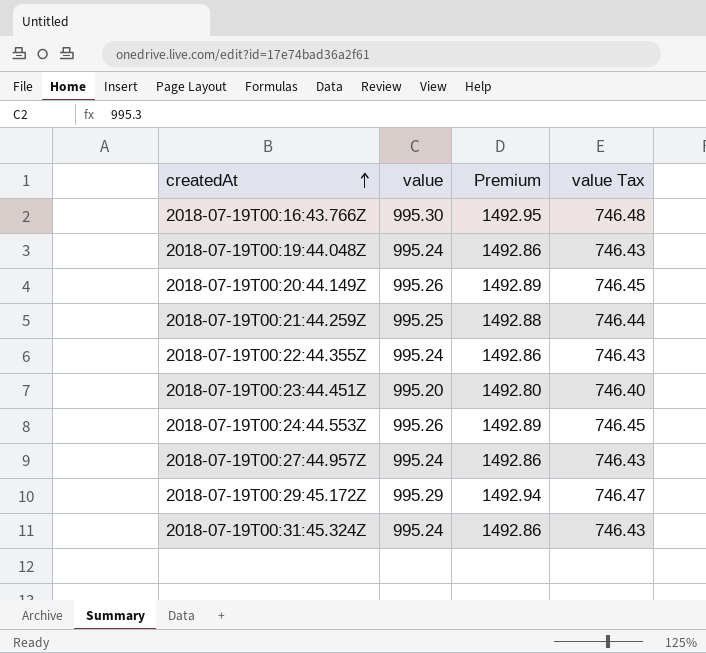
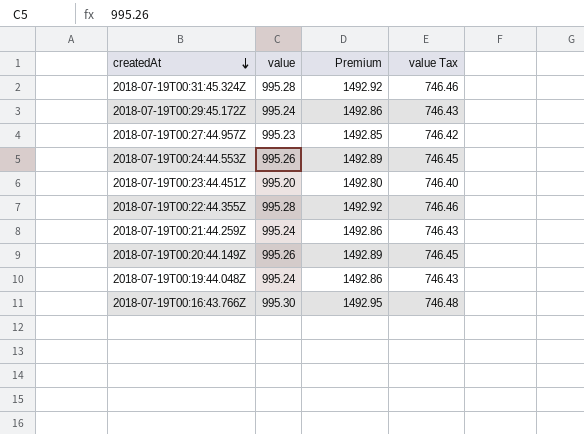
row order: createdAt ascending -> createdAt descending
2018-07-19T00:31:45.324Z | value: 995.24 -> 995.28
2018-07-19T00:31:45.324Z | Premium: 1492.86 -> 1492.92
2018-07-19T00:31:45.324Z | value Tax: 746.43 -> 746.46
2018-07-19T00:29:45.172Z | value: 995.29 -> 995.24
2018-07-19T00:29:45.172Z | Premium: 1492.94 -> 1492.86
2018-07-19T00:29:45.172Z | value Tax: 746.47 -> 746.43
2018-07-19T00:27:44.957Z | value: 995.24 -> 995.23
2018-07-19T00:27:44.957Z | Premium: 1492.86 -> 1492.85
2018-07-19T00:27:44.957Z | value Tax: 746.43 -> 746.42
2018-07-19T00:22:44.355Z | value: 995.24 -> 995.28
2018-07-19T00:22:44.355Z | Premium: 1492.86 -> 1492.92
2018-07-19T00:22:44.355Z | value Tax: 746.43 -> 746.46
2018-07-19T00:21:44.259Z | value: 995.25 -> 995.24
2018-07-19T00:21:44.259Z | Premium: 1492.88 -> 1492.86
2018-07-19T00:21:44.259Z | value Tax: 746.44 -> 746.43

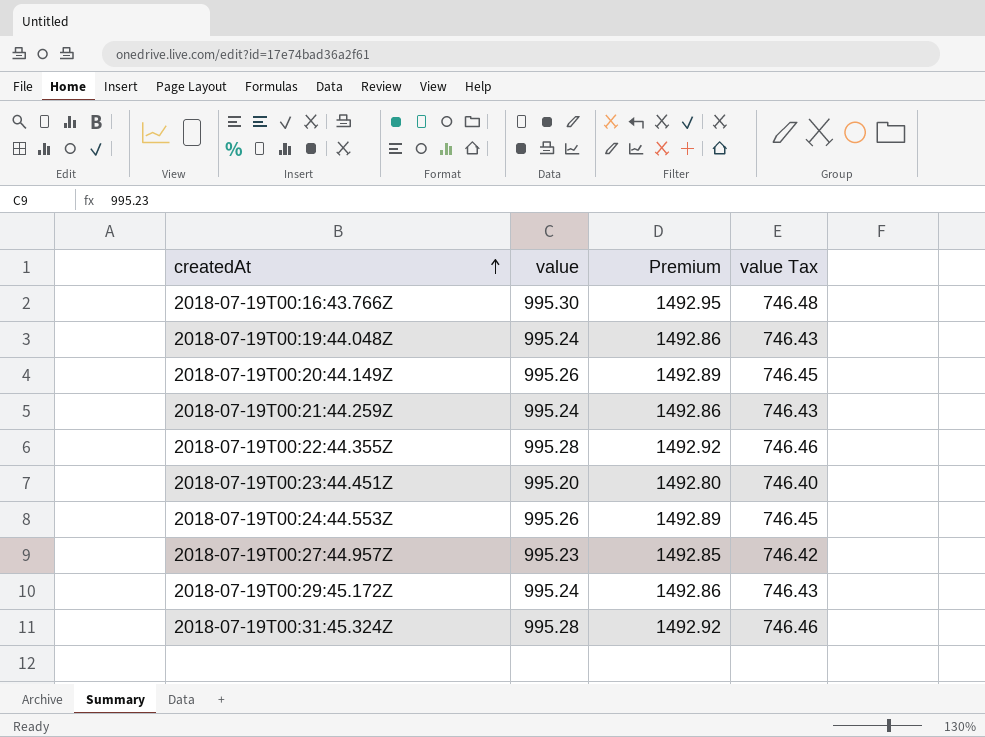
row order: createdAt descending -> createdAt ascending

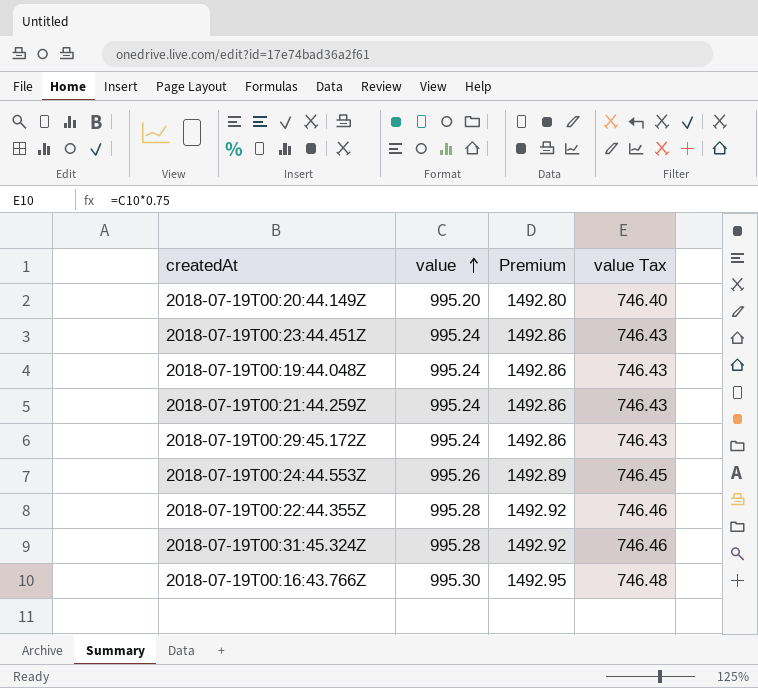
row order: createdAt ascending -> value ascending
row 2018-07-19T00:27:44.957Z: 995.23 | 1492.85 | 746.42 -> none
2018-07-19T00:20:44.149Z | value: 995.26 -> 995.20
2018-07-19T00:20:44.149Z | Premium: 1492.89 -> 1492.80
2018-07-19T00:20:44.149Z | value Tax: 746.45 -> 746.40
2018-07-19T00:23:44.451Z | value: 995.20 -> 995.24
2018-07-19T00:23:44.451Z | Premium: 1492.80 -> 1492.86
2018-07-19T00:23:44.451Z | value Tax: 746.40 -> 746.43

